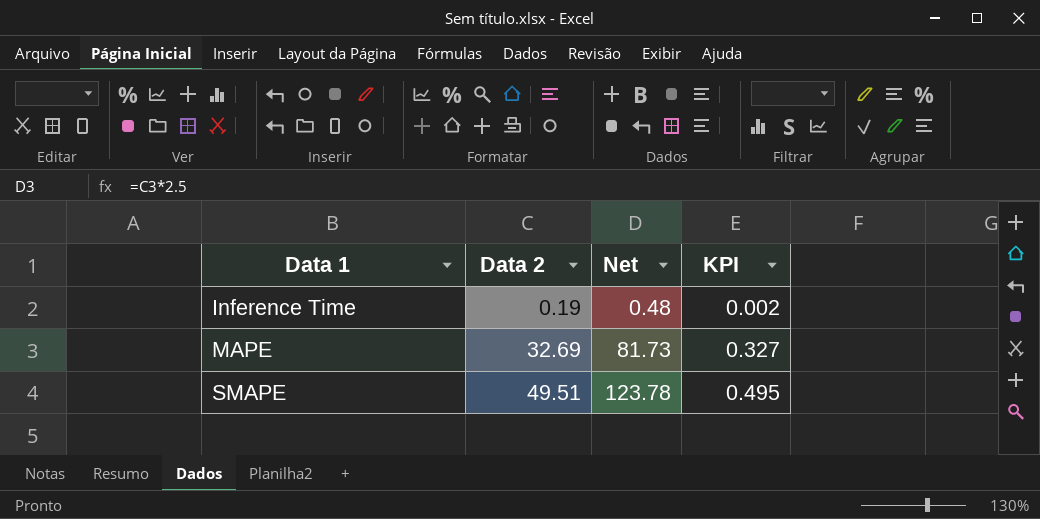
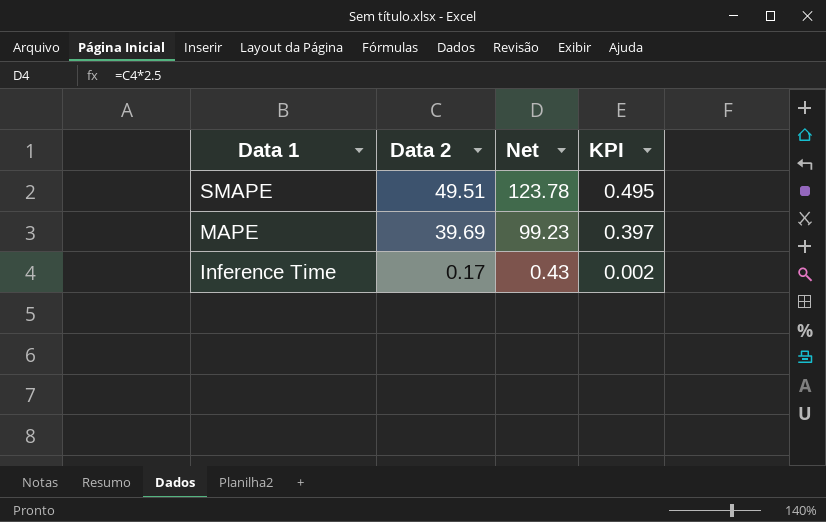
row order: Data 1 ascending -> Data 1 descending
MAPE | Data 2: 32.69 -> 39.69
MAPE | Net: 81.73 -> 99.23
MAPE | KPI: 0.327 -> 0.397
Inference Time | Data 2: 0.19 -> 0.17
Inference Time | Net: 0.48 -> 0.43

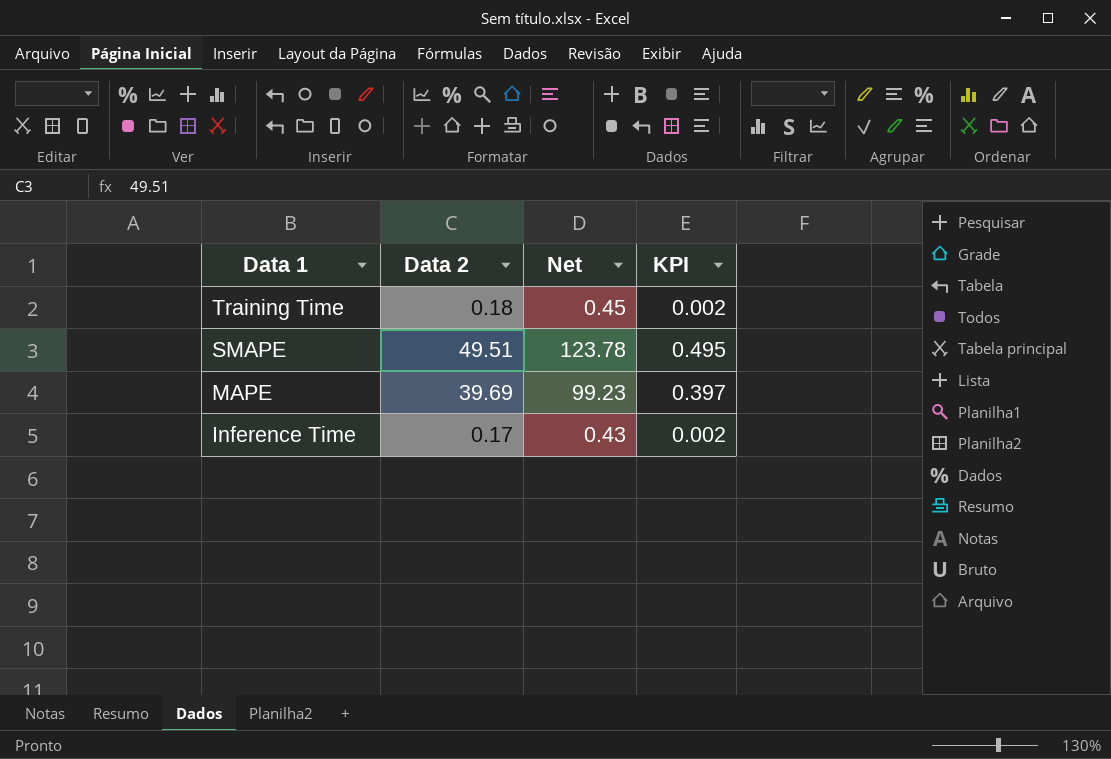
row Training Time: none -> 0.18 | 0.45 | 0.002

